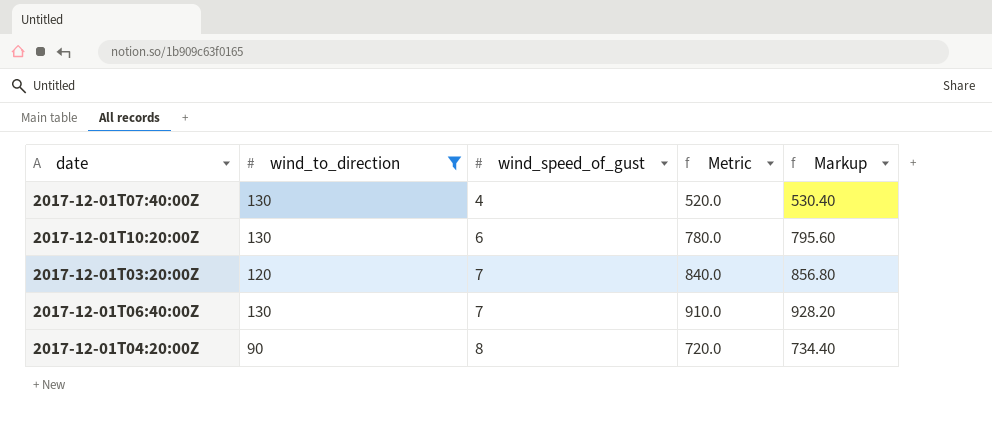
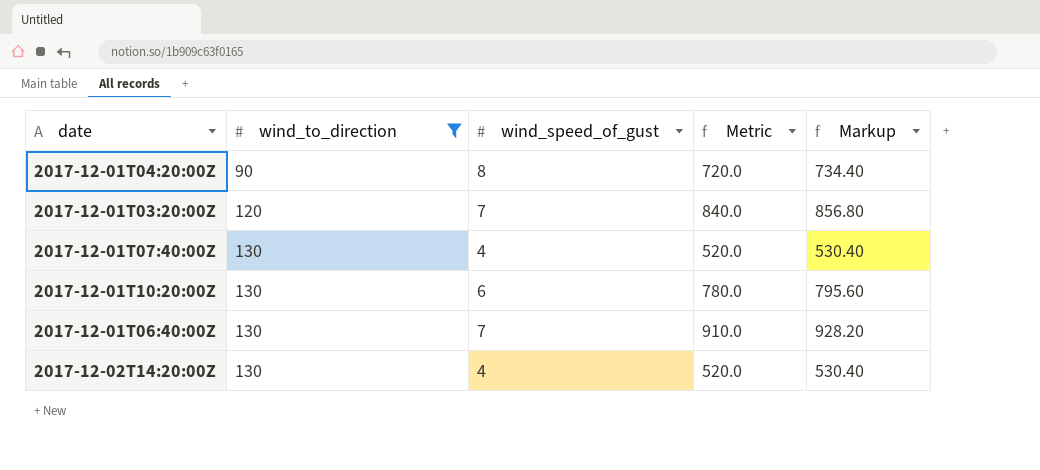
row order: wind_speed_of_gust ascending -> wind_to_direction ascending
row 2017-12-02T14:20:00Z: none -> 130 | 4 | 520.0 | 530.40

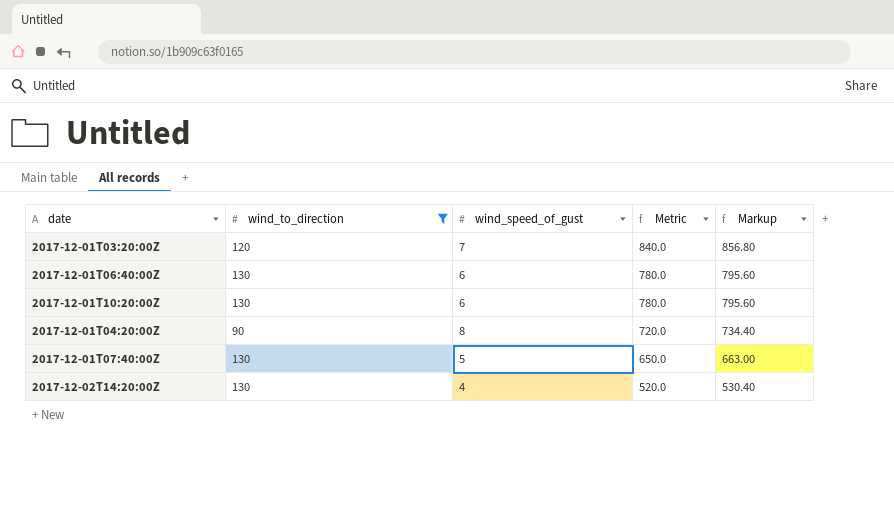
row order: wind_to_direction ascending -> Metric descending
2017-12-01T06:40:00Z | wind_speed_of_gust: 7 -> 6
2017-12-01T06:40:00Z | Metric: 910.0 -> 780.0
2017-12-01T06:40:00Z | Markup: 928.20 -> 795.60
2017-12-01T07:40:00Z | wind_speed_of_gust: 4 -> 5
2017-12-01T07:40:00Z | Metric: 520.0 -> 650.0
2017-12-01T07:40:00Z | Markup: 530.40 -> 663.00

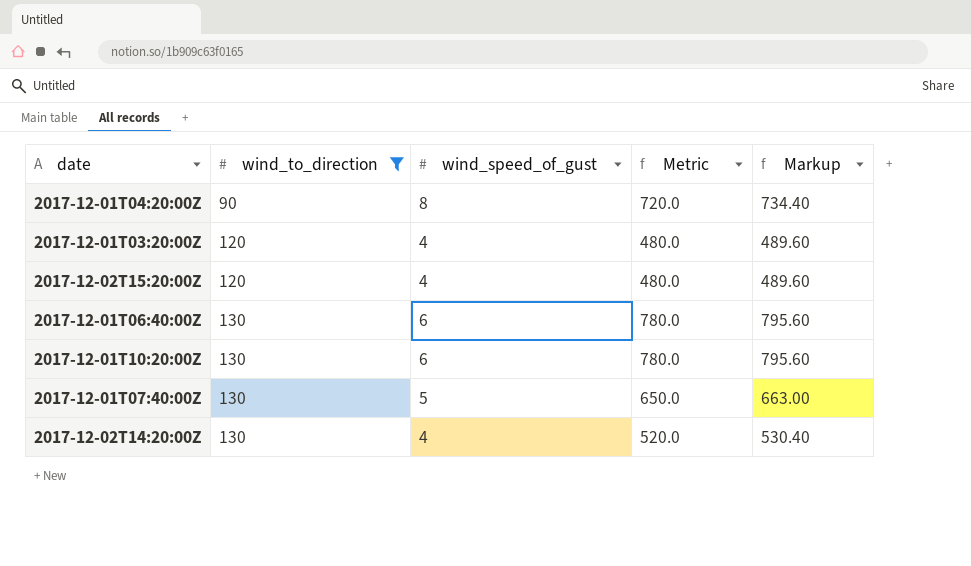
row order: Metric descending -> wind_to_direction ascending
2017-12-01T03:20:00Z | wind_speed_of_gust: 7 -> 4
2017-12-01T03:20:00Z | Metric: 840.0 -> 480.0
2017-12-01T03:20:00Z | Markup: 856.80 -> 489.60
row 2017-12-02T15:20:00Z: none -> 120 | 4 | 480.0 | 489.60

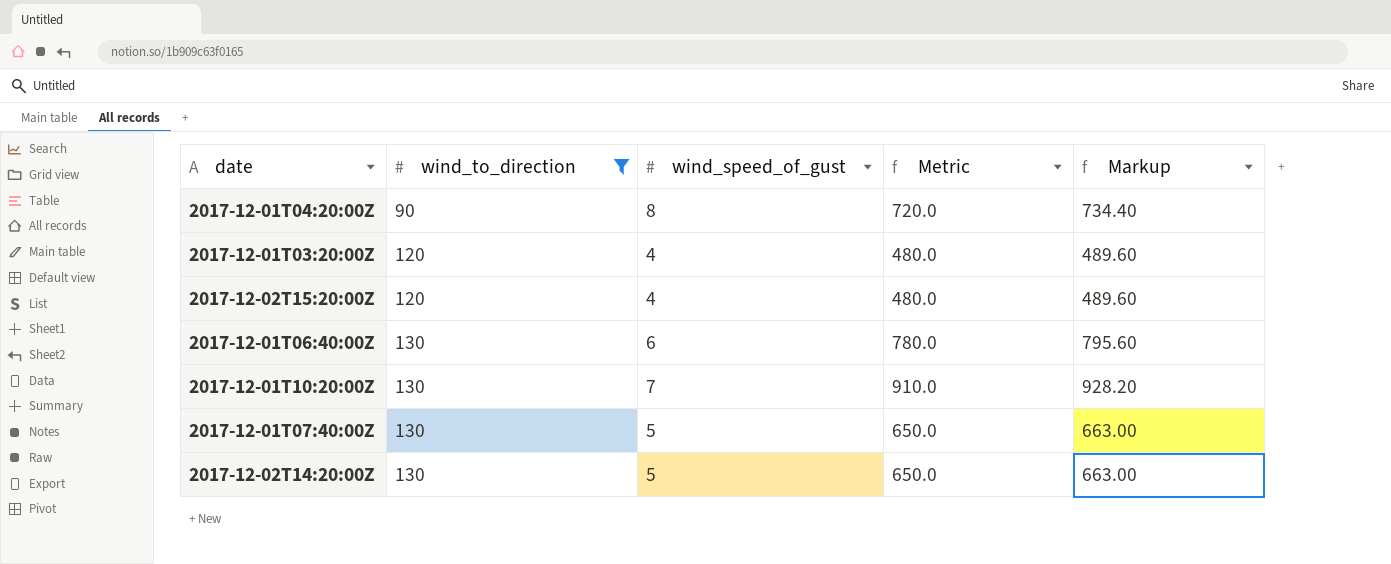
2017-12-01T10:20:00Z | wind_speed_of_gust: 6 -> 7
2017-12-01T10:20:00Z | Metric: 780.0 -> 910.0
2017-12-01T10:20:00Z | Markup: 795.60 -> 928.20
2017-12-02T14:20:00Z | wind_speed_of_gust: 4 -> 5
2017-12-02T14:20:00Z | Metric: 520.0 -> 650.0
2017-12-02T14:20:00Z | Markup: 530.40 -> 663.00

